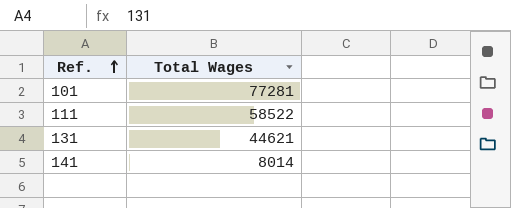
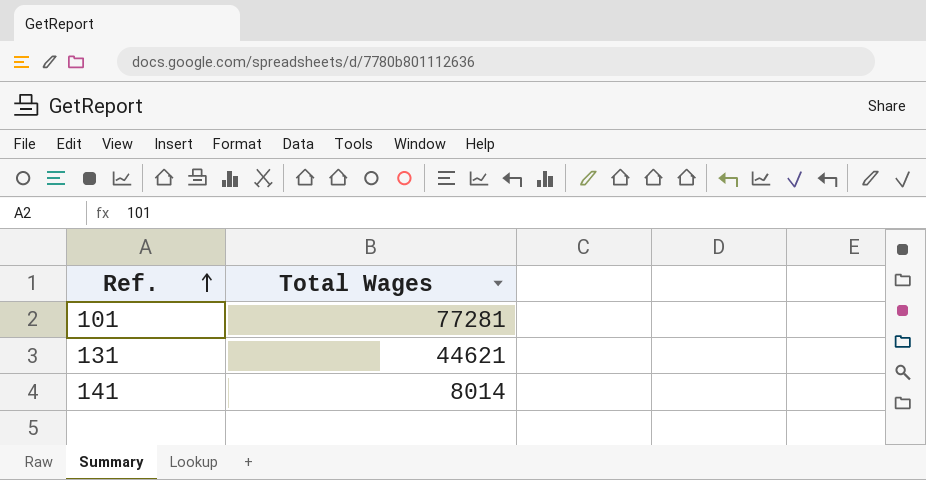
row 111: 58522 -> none

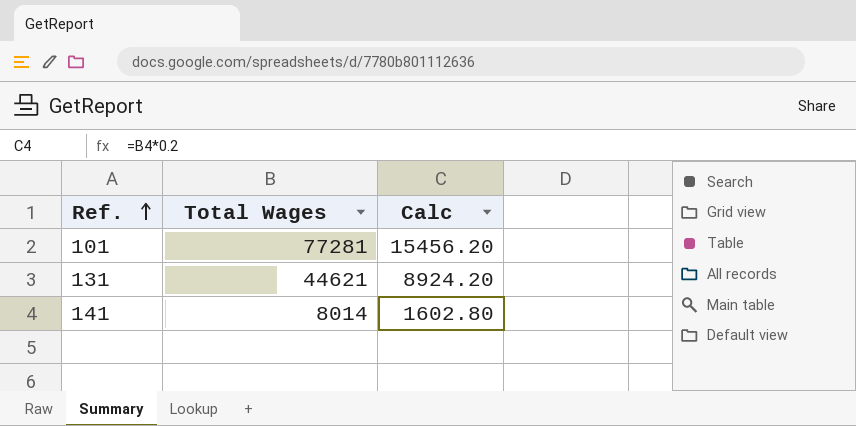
column Calc | formula: none -> [Total Wages] * 0.2

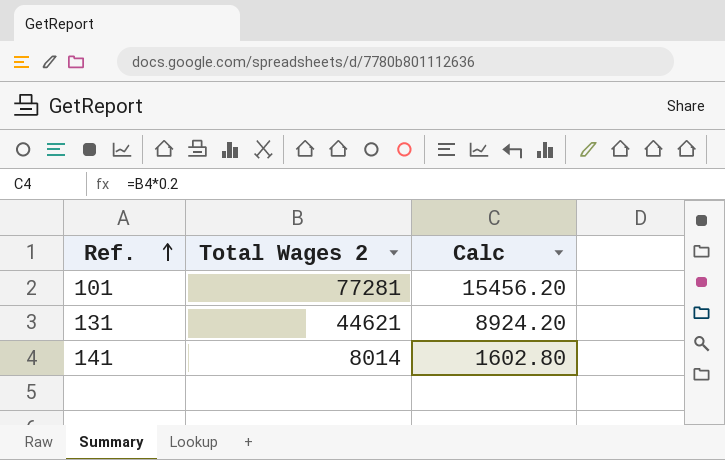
column name: Total Wages -> Total Wages 2

